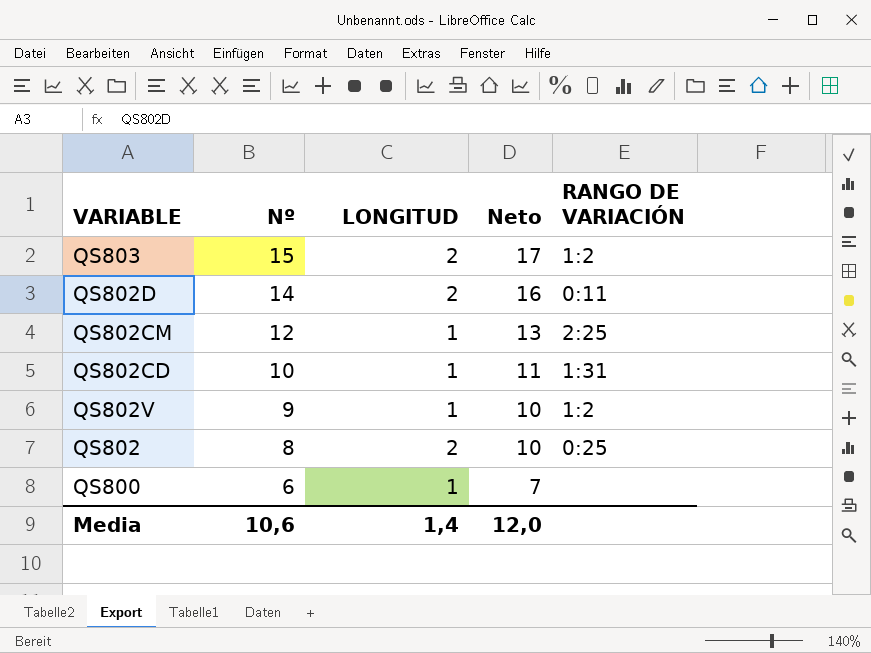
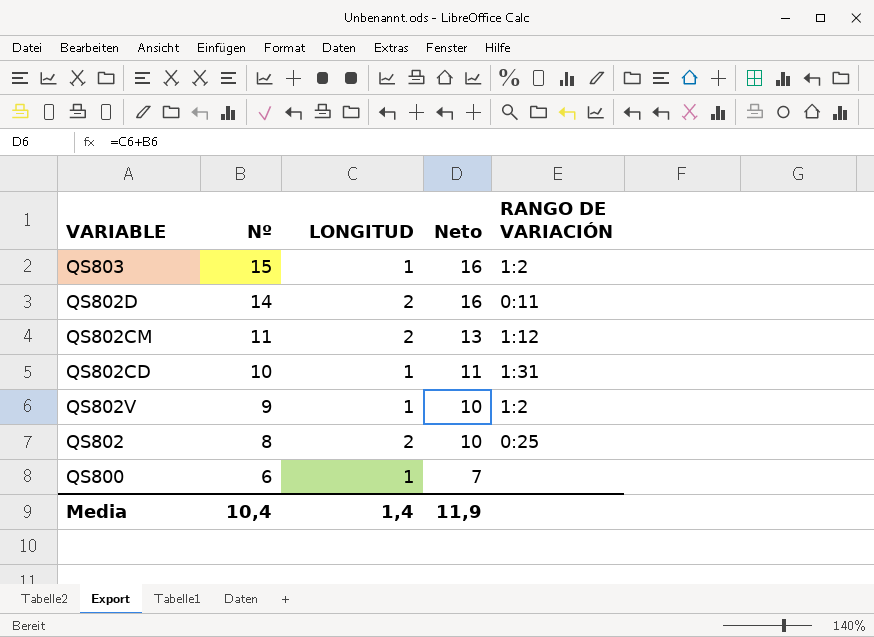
QS803 | LONGITUD: 2 -> 1
QS803 | Neto: 17 -> 16
QS802CM | Nº: 12 -> 11
QS802CM | LONGITUD: 1 -> 2
QS802CM | RANGO DE VARIACIÓN: 2:25 -> 1:12
Media | Nº: 10,6 -> 10,4
Media | Neto: 12,0 -> 11,9

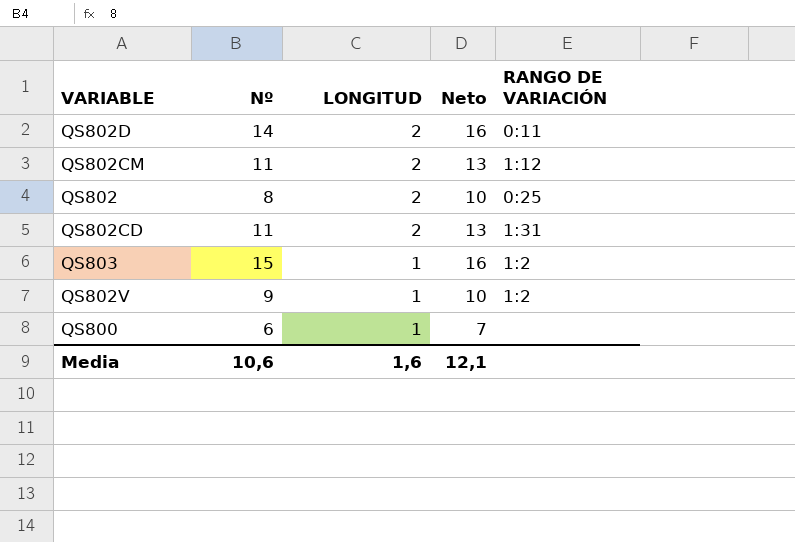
row order: Nº descending -> LONGITUD descending
QS802CD | Nº: 10 -> 11
QS802CD | LONGITUD: 1 -> 2
QS802CD | Neto: 11 -> 13
Media | Nº: 10,4 -> 10,6
Media | LONGITUD: 1,4 -> 1,6
Media | Neto: 11,9 -> 12,1

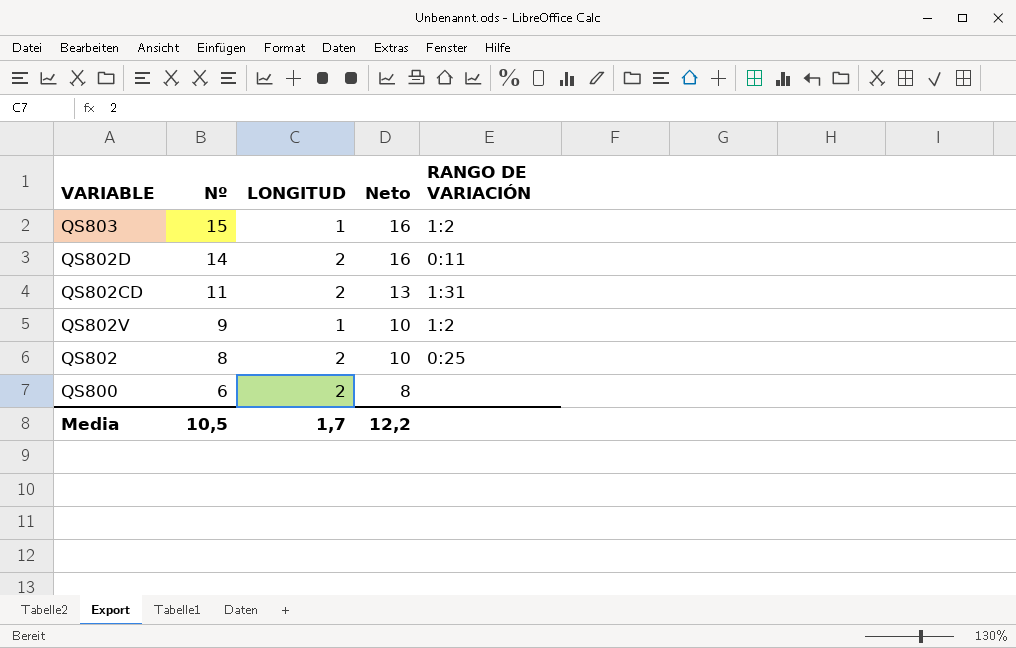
row order: LONGITUD descending -> Nº descending
row QS802CM: 11 | 2 | 13 | 1:12 -> none
QS800 | LONGITUD: 1 -> 2
QS800 | Neto: 7 -> 8
Media | Nº: 10,6 -> 10,5
Media | LONGITUD: 1,6 -> 1,7
Media | Neto: 12,1 -> 12,2

